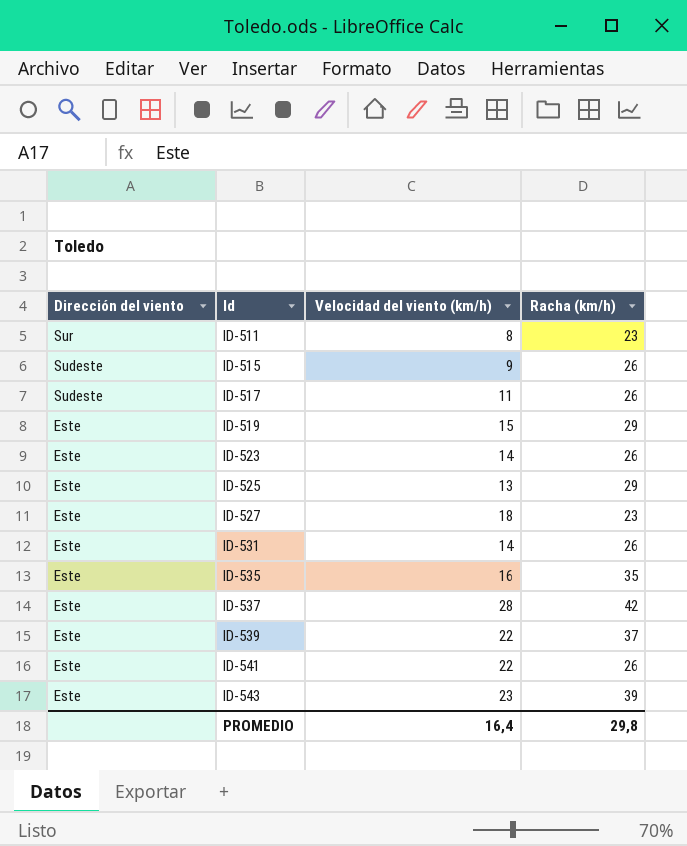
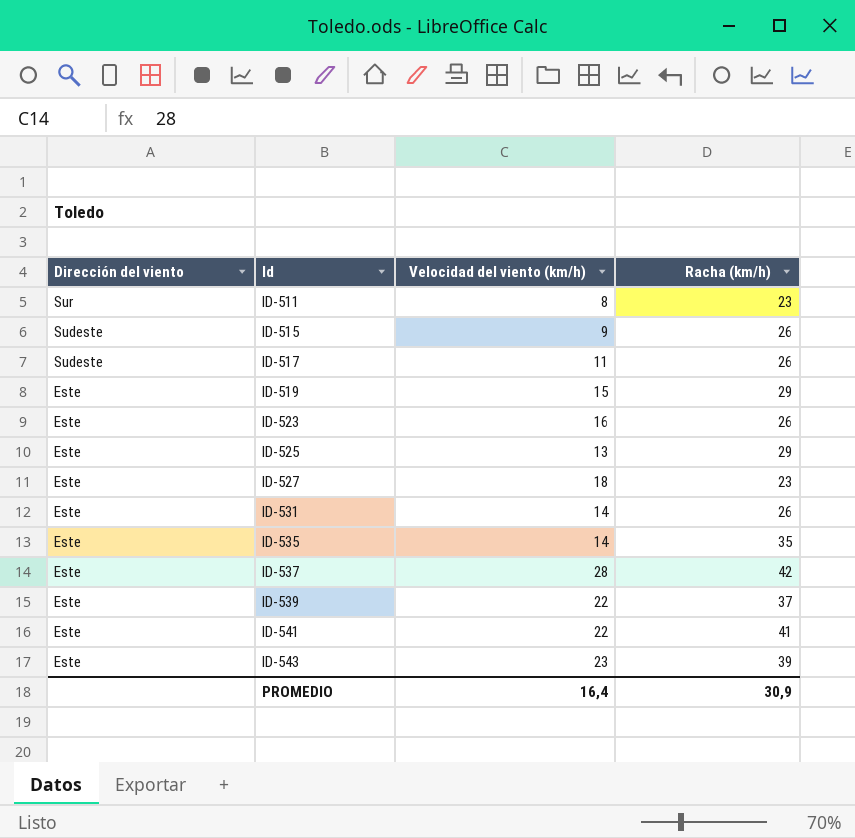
ID-523 | Velocidad del viento (km/h): 14 -> 16
ID-535 | Velocidad del viento (km/h): 16 -> 14
ID-541 | Racha (km/h): 26 -> 41
PROMEDIO | Racha (km/h): 29,8 -> 30,9

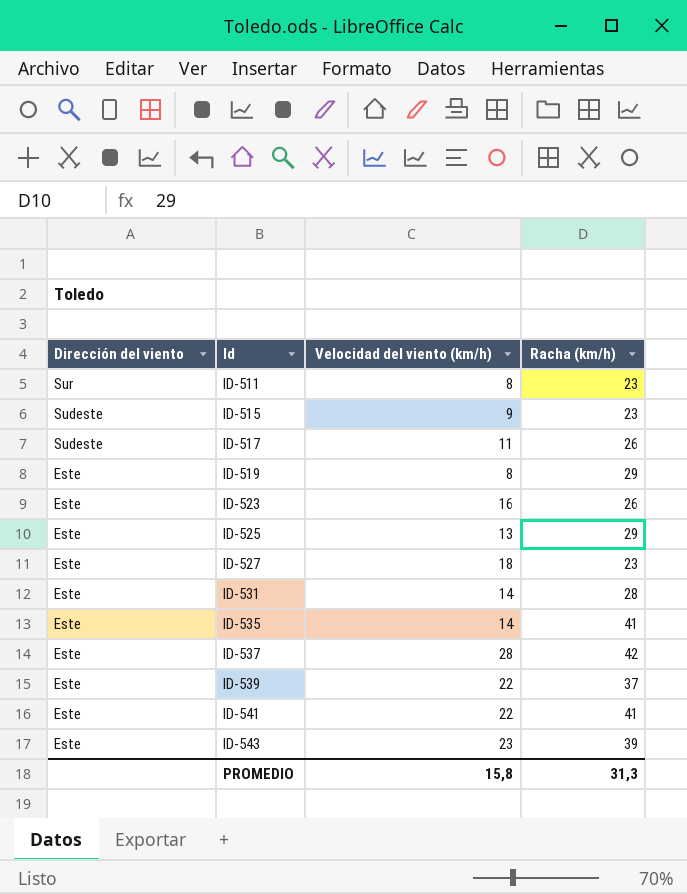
ID-515 | Racha (km/h): 26 -> 23
ID-519 | Velocidad del viento (km/h): 15 -> 8
ID-531 | Racha (km/h): 26 -> 28
ID-535 | Racha (km/h): 35 -> 41
PROMEDIO | Velocidad del viento (km/h): 16,4 -> 15,8
PROMEDIO | Racha (km/h): 30,9 -> 31,3

